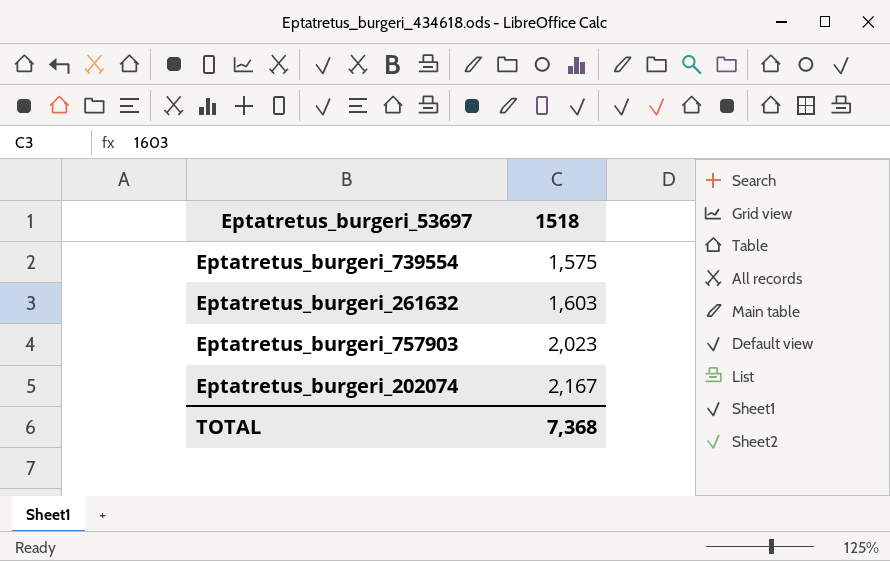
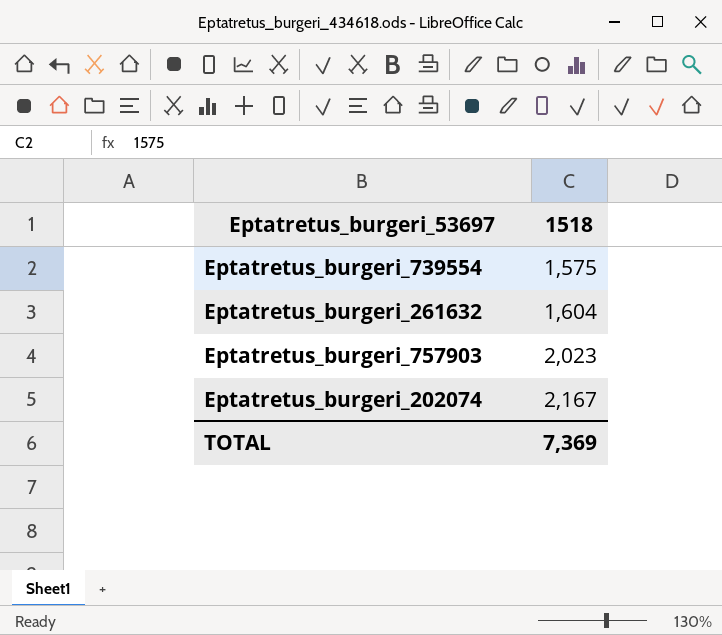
Eptatretus_burgeri_261632 | 1518: 1,603 -> 1,604
TOTAL | 1518: 7,368 -> 7,369

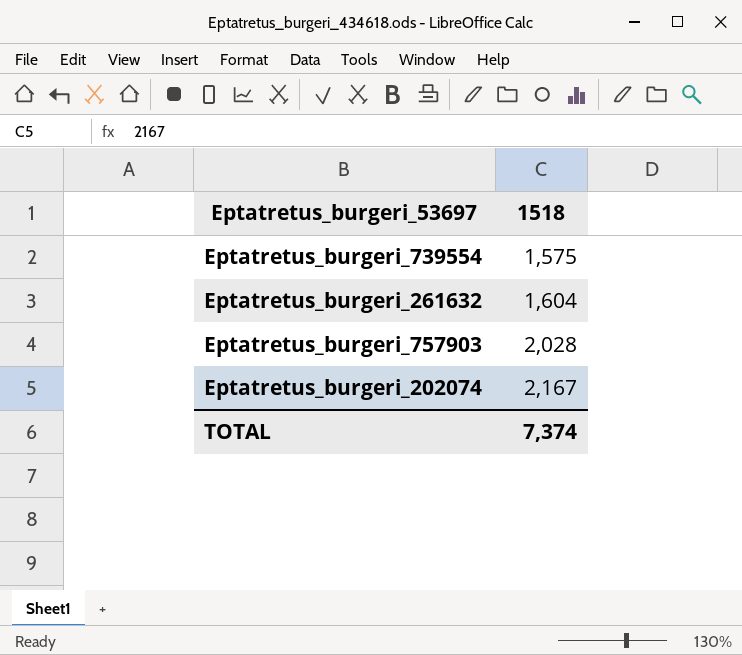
Eptatretus_burgeri_757903 | 1518: 2,023 -> 2,028
TOTAL | 1518: 7,369 -> 7,374

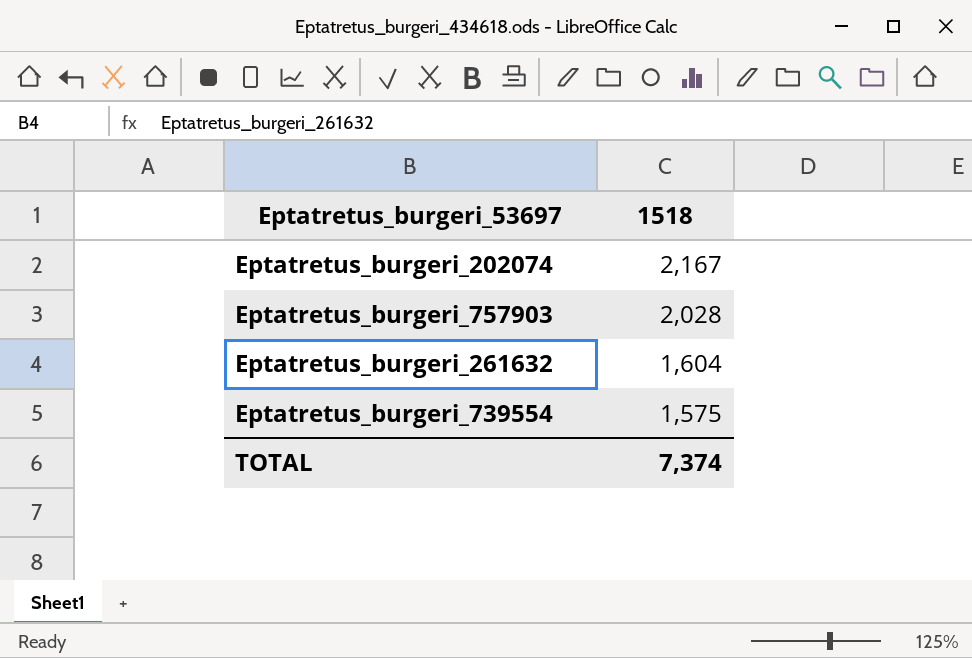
row order: 1518 ascending -> 1518 descending

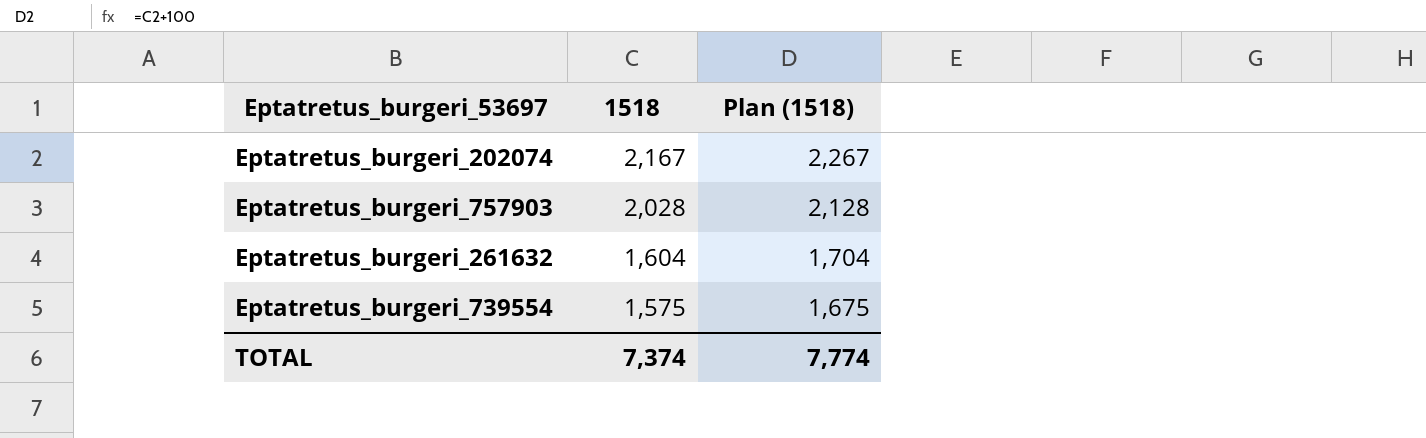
column Plan (1518) | formula: none -> [1518] + 100

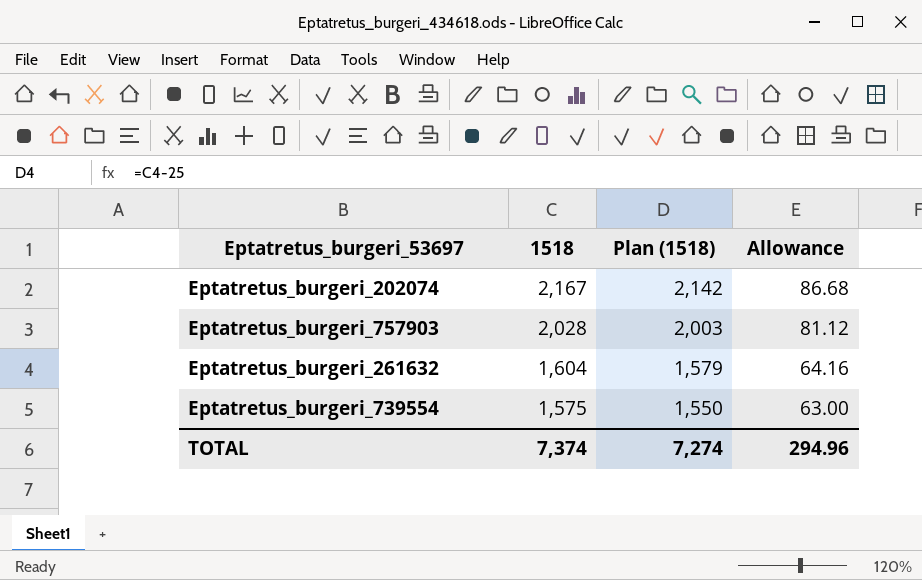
column Plan (1518) | formula: [1518] + 100 -> [1518] - 25
column Allowance | formula: none -> [1518] * 0.04
TOTAL | Plan (1518): 7,774 -> 7,274

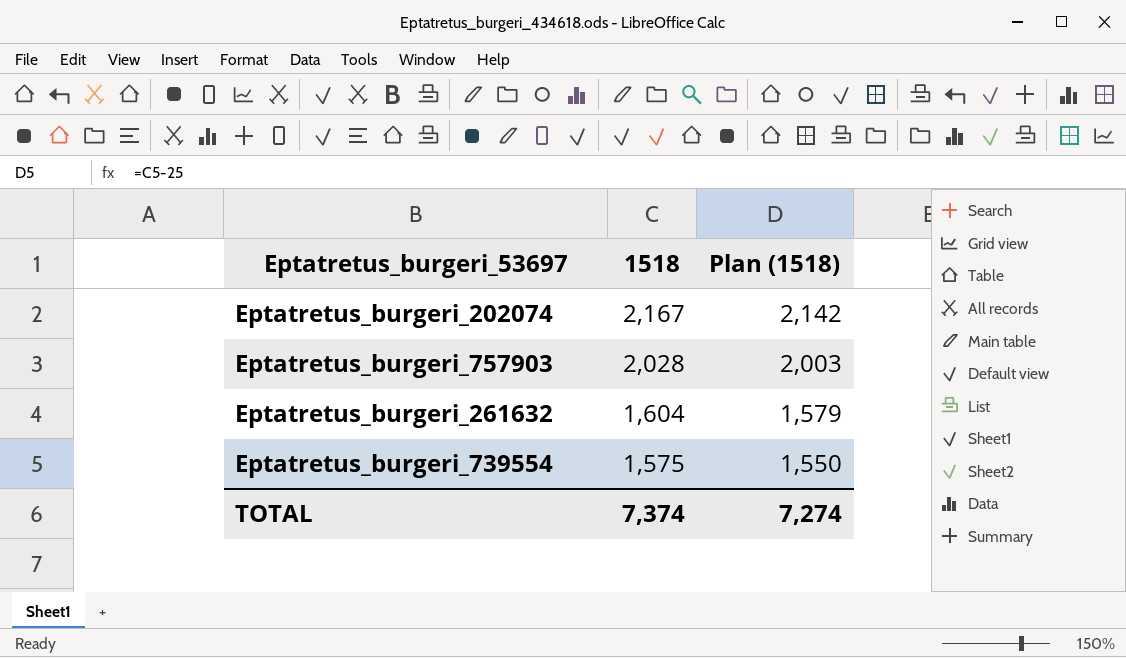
column Allowance | formula: [1518] * 0.04 -> none

